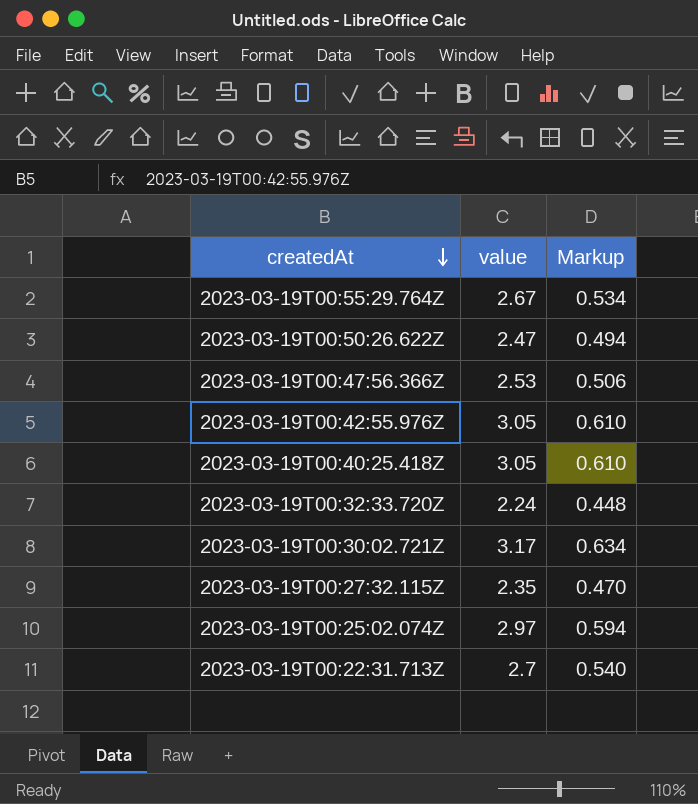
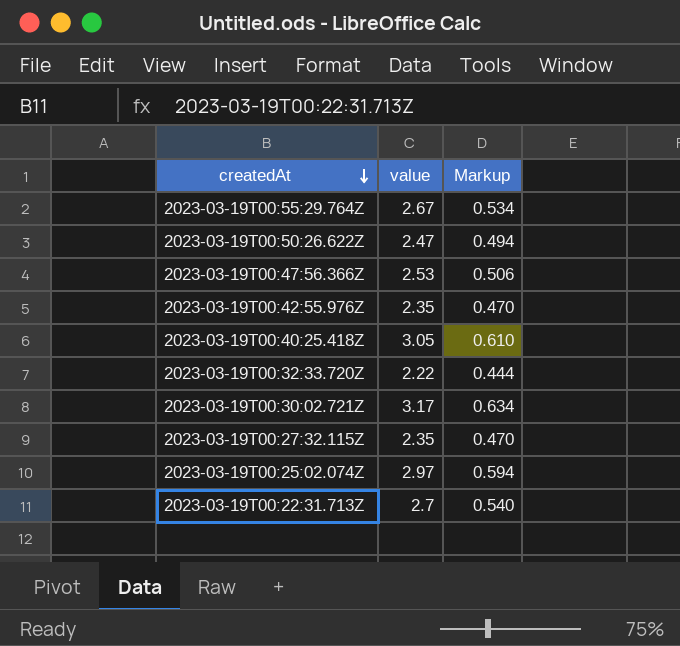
2023-03-19T00:42:55.976Z | value: 3.05 -> 2.35
2023-03-19T00:42:55.976Z | Markup: 0.610 -> 0.470
2023-03-19T00:32:33.720Z | value: 2.24 -> 2.22
2023-03-19T00:32:33.720Z | Markup: 0.448 -> 0.444

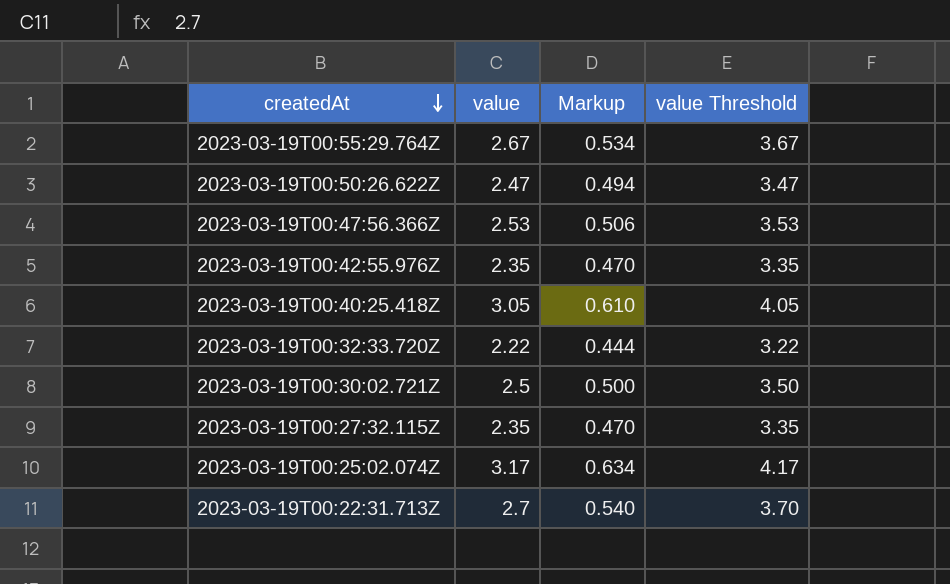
column value Threshold | formula: none -> [value] + 1
2023-03-19T00:30:02.721Z | value: 3.17 -> 2.5
2023-03-19T00:30:02.721Z | Markup: 0.634 -> 0.500
2023-03-19T00:25:02.074Z | value: 2.97 -> 3.17
2023-03-19T00:25:02.074Z | Markup: 0.594 -> 0.634

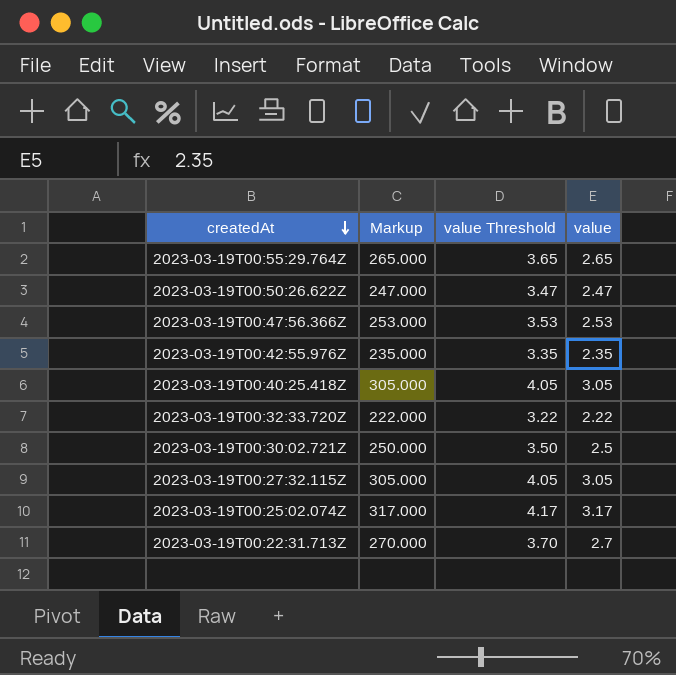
column Markup | formula: [value] * 0.2 -> [value] * 100
column value | position: 2 -> 4
2023-03-19T00:55:29.764Z | value Threshold: 3.67 -> 3.65
2023-03-19T00:55:29.764Z | value: 2.67 -> 2.65
2023-03-19T00:27:32.115Z | value Threshold: 3.35 -> 4.05
2023-03-19T00:27:32.115Z | value: 2.35 -> 3.05

